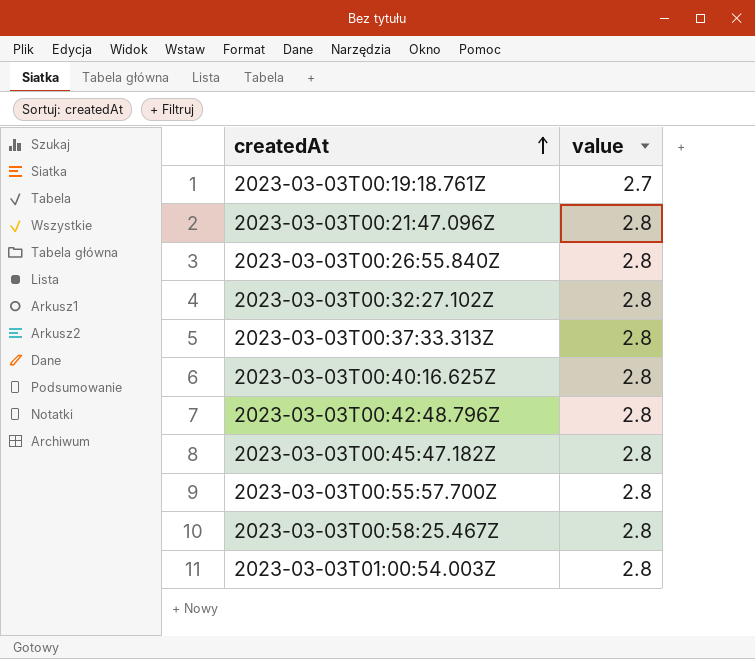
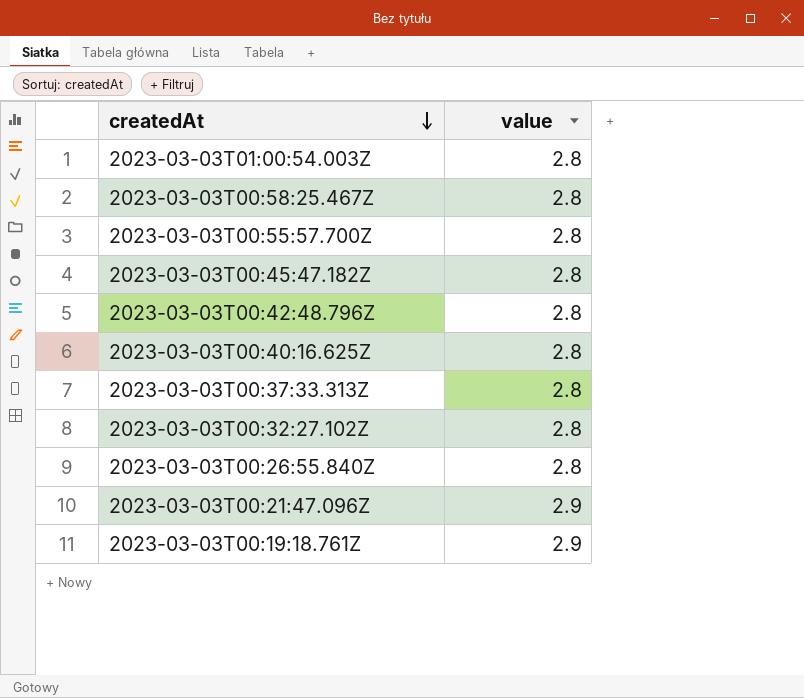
row order: createdAt ascending -> createdAt descending
2023-03-03T00:21:47.096Z | value: 2.8 -> 2.9
2023-03-03T00:19:18.761Z | value: 2.7 -> 2.9

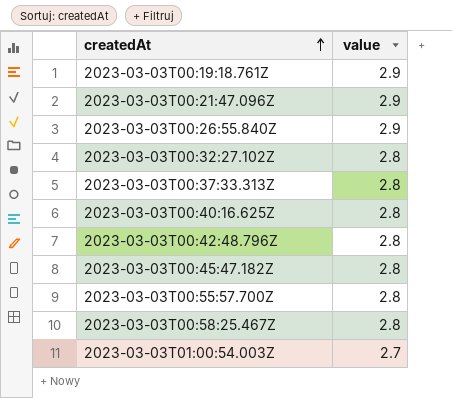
row order: createdAt descending -> createdAt ascending
2023-03-03T00:26:55.840Z | value: 2.8 -> 2.9
2023-03-03T01:00:54.003Z | value: 2.8 -> 2.7

